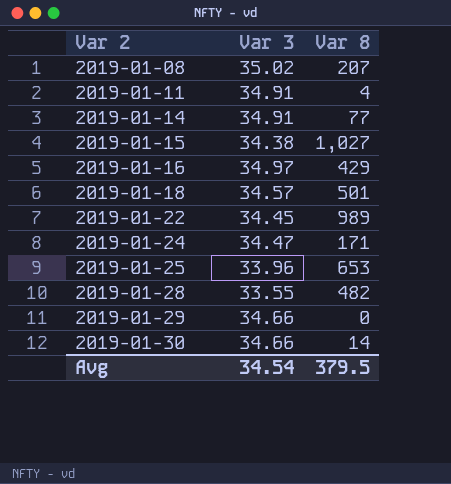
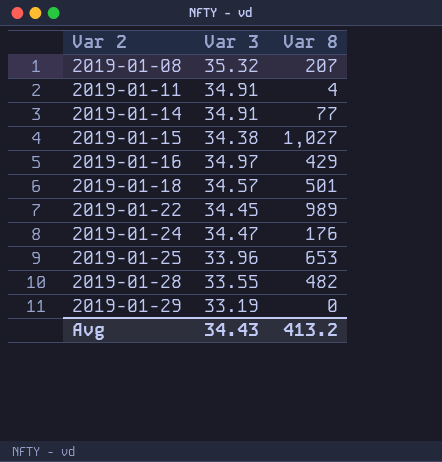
row 2019-01-30: 34.66 | 14 -> none
2019-01-08 | Var 3: 35.02 -> 35.32
2019-01-24 | Var 8: 171 -> 176
2019-01-29 | Var 3: 34.66 -> 33.19
Avg | Var 3: 34.54 -> 34.43
Avg | Var 8: 379.5 -> 413.2

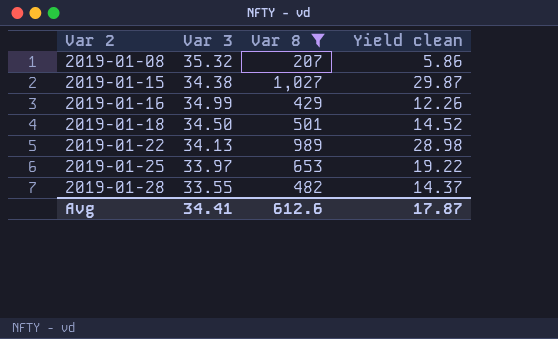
filter: none -> Var 8 >= 207
column Yield clean | formula: none -> [Var 8] / [Var 3]
2019-01-16 | Var 3: 34.97 -> 34.99
2019-01-18 | Var 3: 34.57 -> 34.50
2019-01-22 | Var 3: 34.45 -> 34.13
2019-01-25 | Var 3: 33.96 -> 33.97
Avg | Var 3: 34.43 -> 34.41
Avg | Var 8: 413.2 -> 612.6

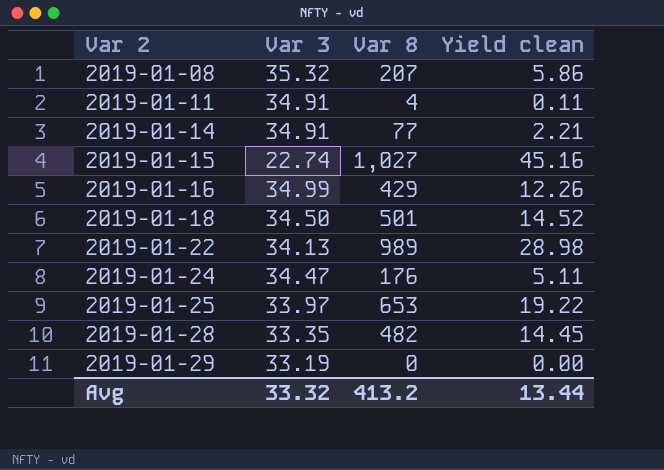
filter: Var 8 >= 207 -> none
2019-01-15 | Var 3: 34.38 -> 22.74
2019-01-15 | Yield clean: 29.87 -> 45.16
2019-01-28 | Var 3: 33.55 -> 33.35
2019-01-28 | Yield clean: 14.37 -> 14.45
Avg | Var 3: 34.41 -> 33.32
Avg | Var 8: 612.6 -> 413.2
Avg | Yield clean: 17.87 -> 13.44

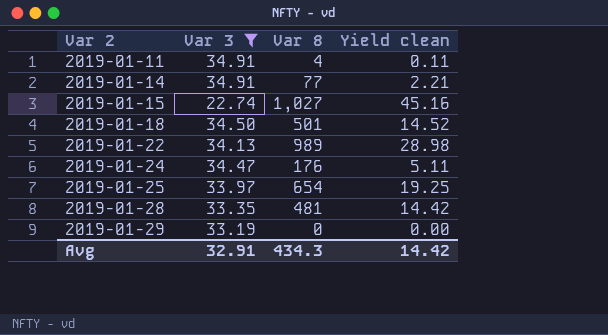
filter: none -> Var 3 <= 34.91
2019-01-25 | Var 8: 653 -> 654
2019-01-25 | Yield clean: 19.22 -> 19.25
2019-01-28 | Var 8: 482 -> 481
2019-01-28 | Yield clean: 14.45 -> 14.42
Avg | Var 3: 33.32 -> 32.91
Avg | Var 8: 413.2 -> 434.3
Avg | Yield clean: 13.44 -> 14.42

